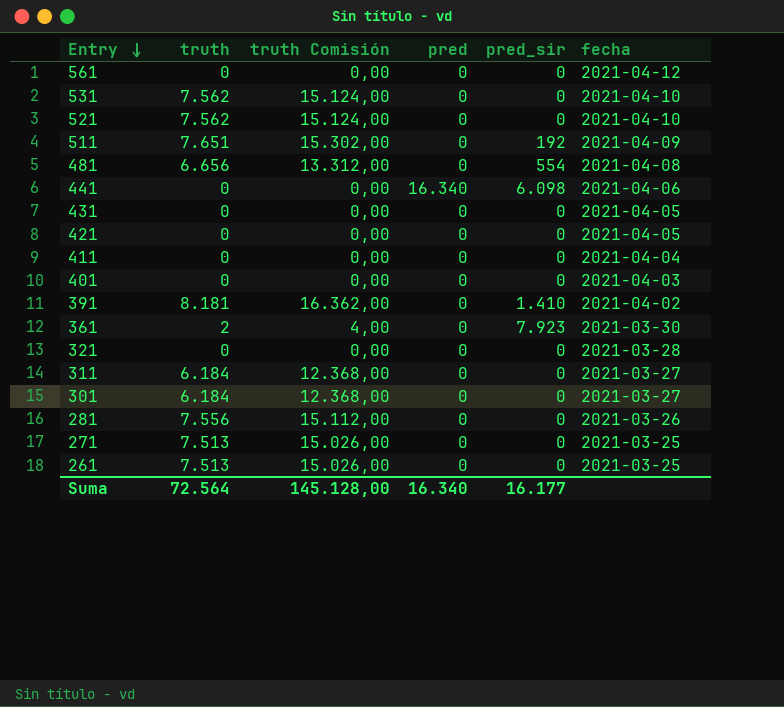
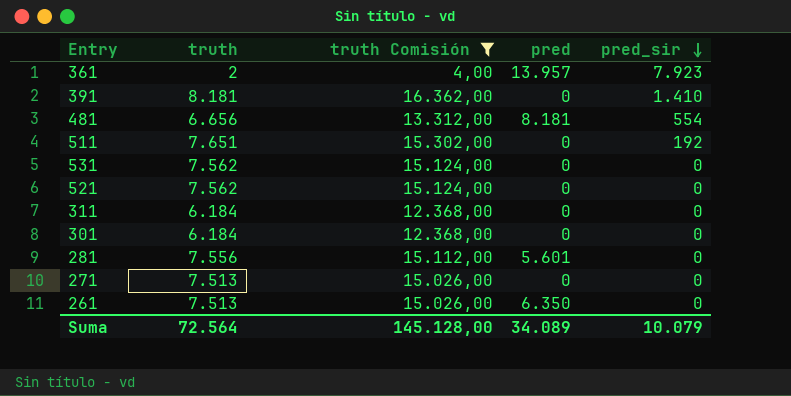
filter: none -> truth Comisión != 0,00
row order: Entry descending -> pred_sir descending
column fecha | position: 6 -> none
361 | pred: 0 -> 13.957
481 | pred: 0 -> 8.181
281 | pred: 0 -> 5.601
261 | pred: 0 -> 6.350
Suma | pred: 16.340 -> 34.089
Suma | pred_sir: 16.177 -> 10.079

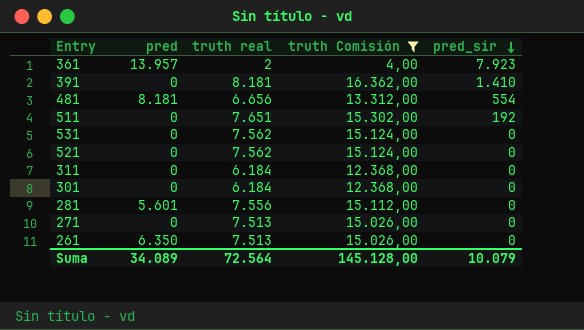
column pred | position: 4 -> 2
column name: truth -> truth real

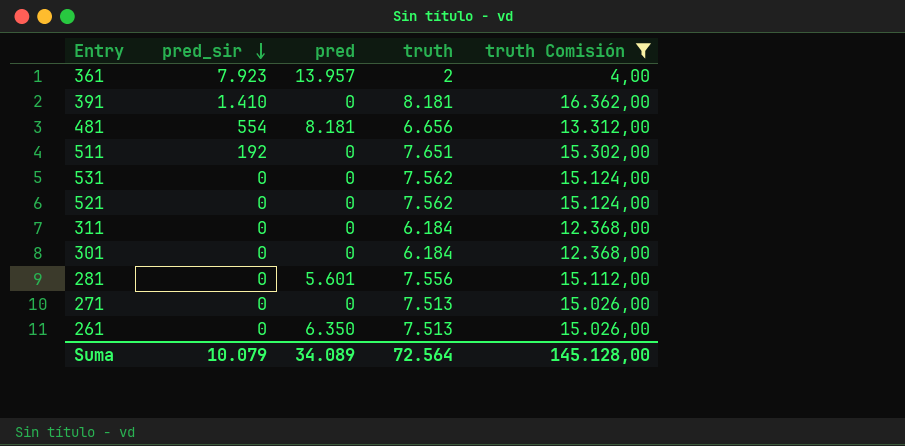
column pred_sir | position: 5 -> 2
column name: truth real -> truth

